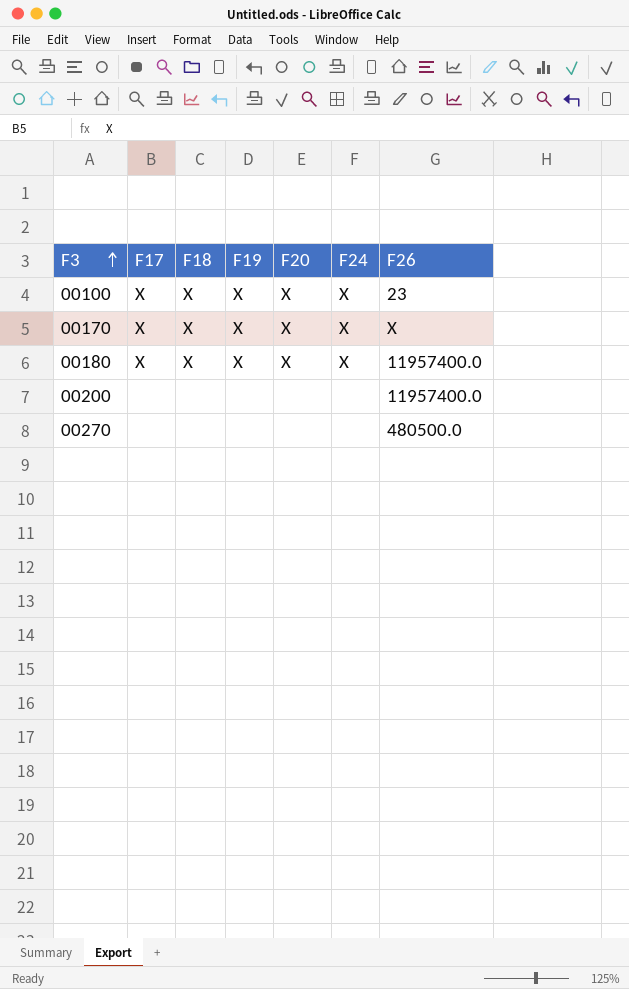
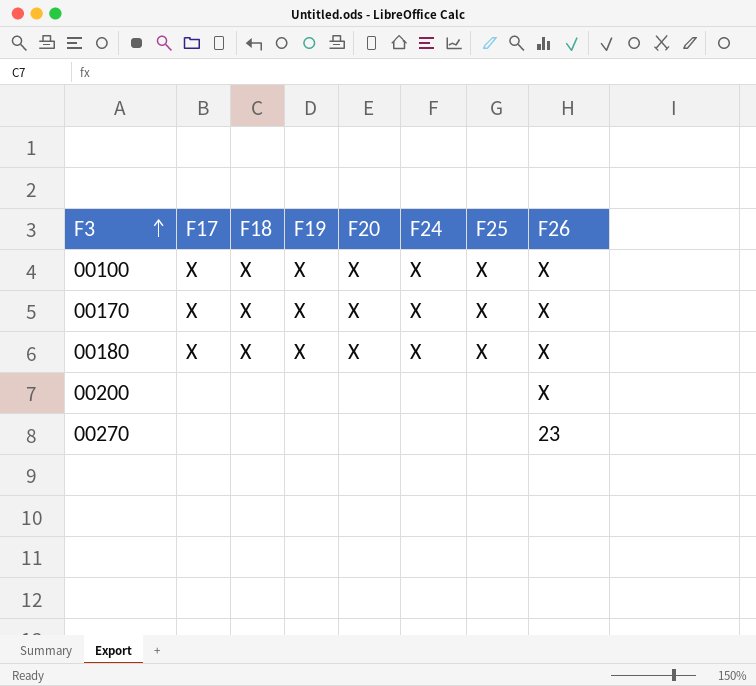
column F25 | position: none -> 7
00100 | F26: 23 -> X
00180 | F26: 11957400.0 -> X
00200 | F26: 11957400.0 -> X
00270 | F26: 480500.0 -> 23

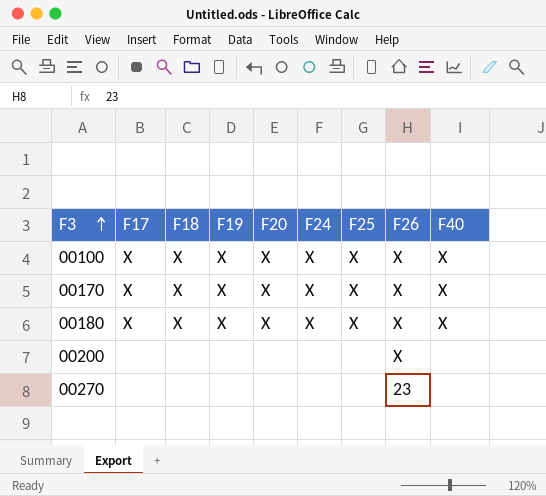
column F40 | position: none -> 9

